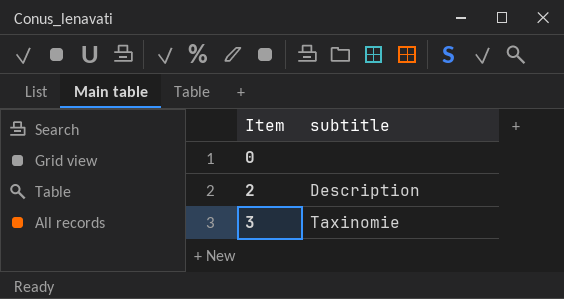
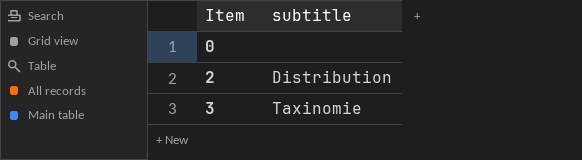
2 | subtitle: Description -> Distribution

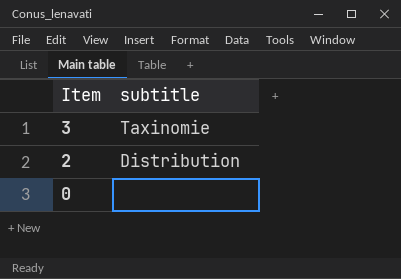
row order: Item ascending -> Item descending

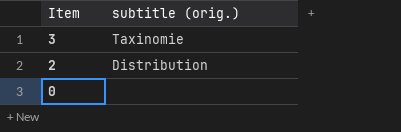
column name: subtitle -> subtitle (orig.)

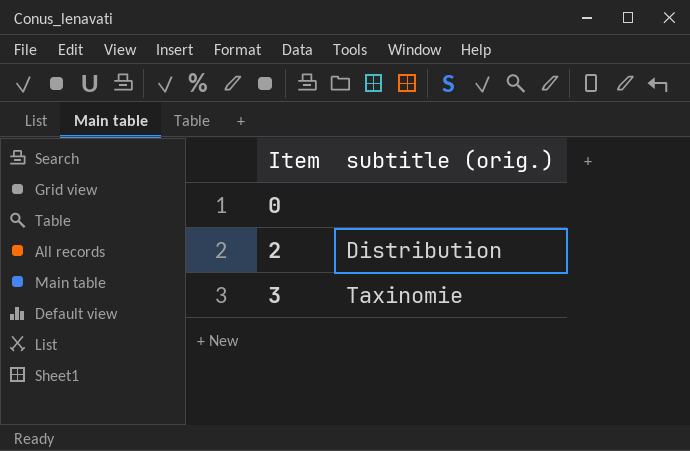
row order: Item descending -> Item ascending

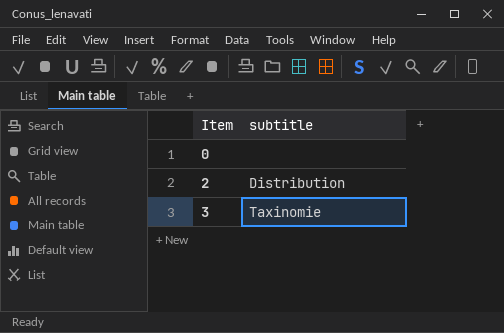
column name: subtitle (orig.) -> subtitle

